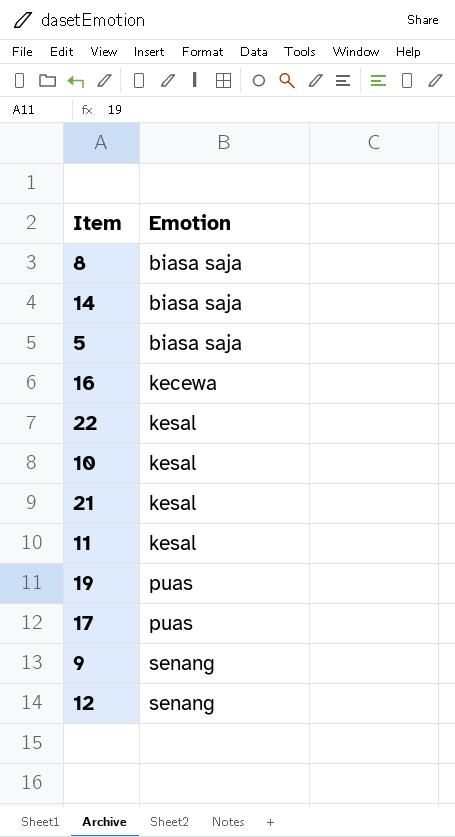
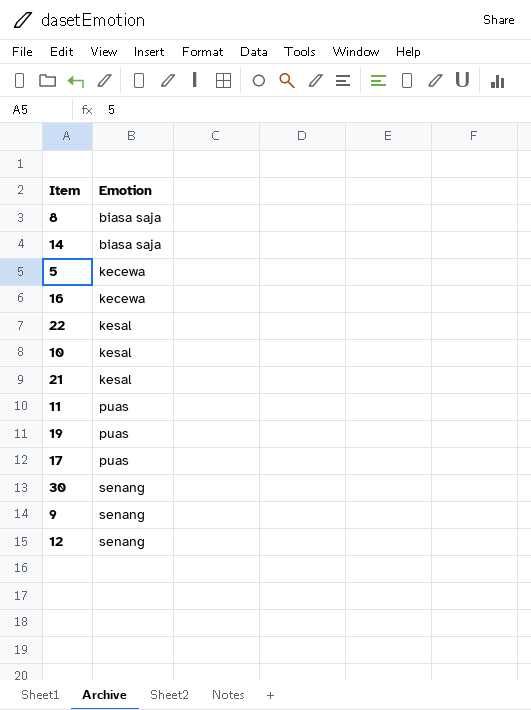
5 | Emotion: biasa saja -> kecewa
11 | Emotion: kesal -> puas
row 30: none -> senang

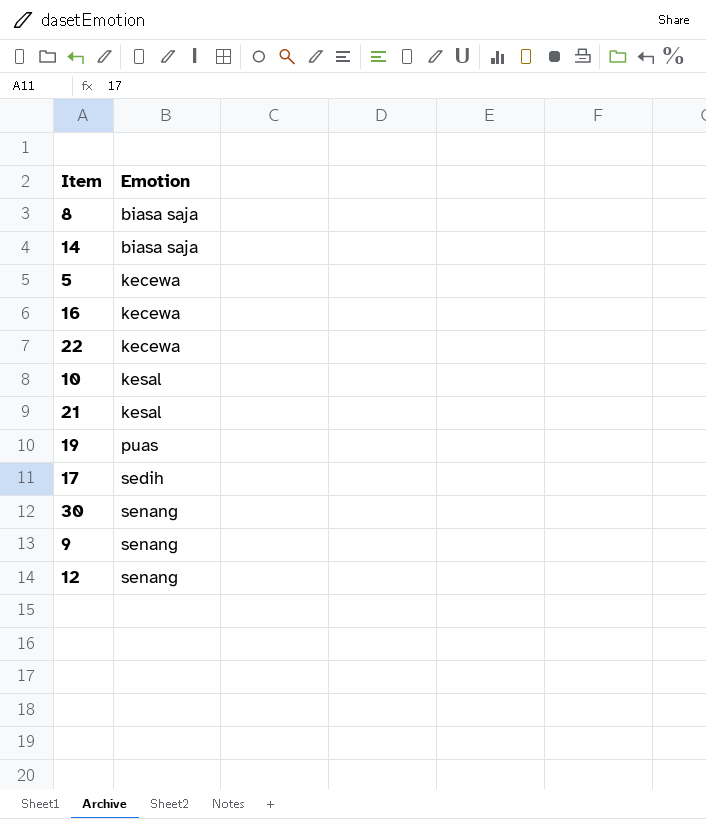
row 11: puas -> none
22 | Emotion: kesal -> kecewa
17 | Emotion: puas -> sedih

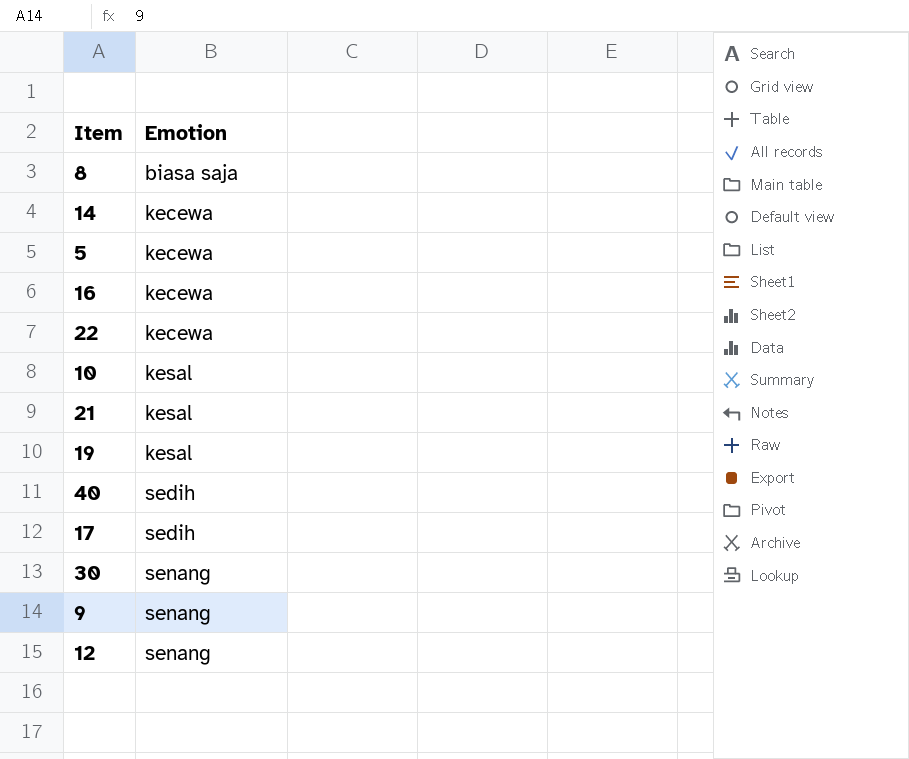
14 | Emotion: biasa saja -> kecewa
19 | Emotion: puas -> kesal
row 40: none -> sedih

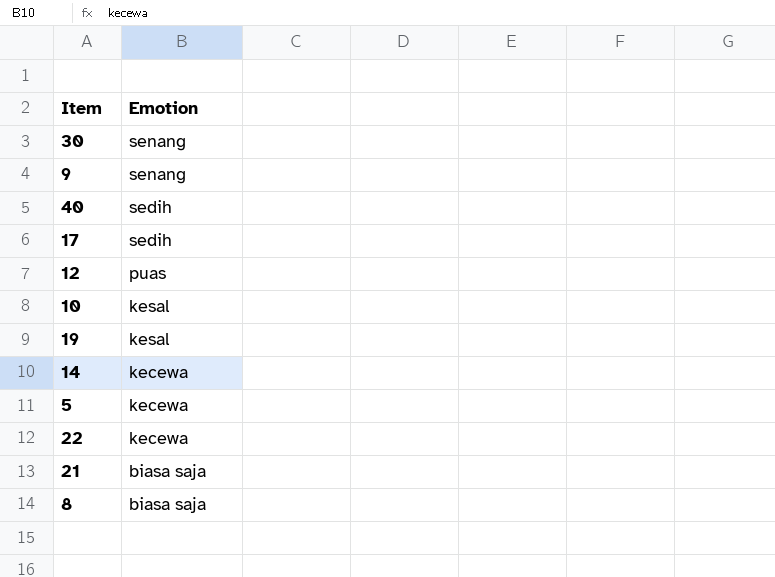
row order: Emotion ascending -> Emotion descending
row 16: kecewa -> none
12 | Emotion: senang -> puas
21 | Emotion: kesal -> biasa saja

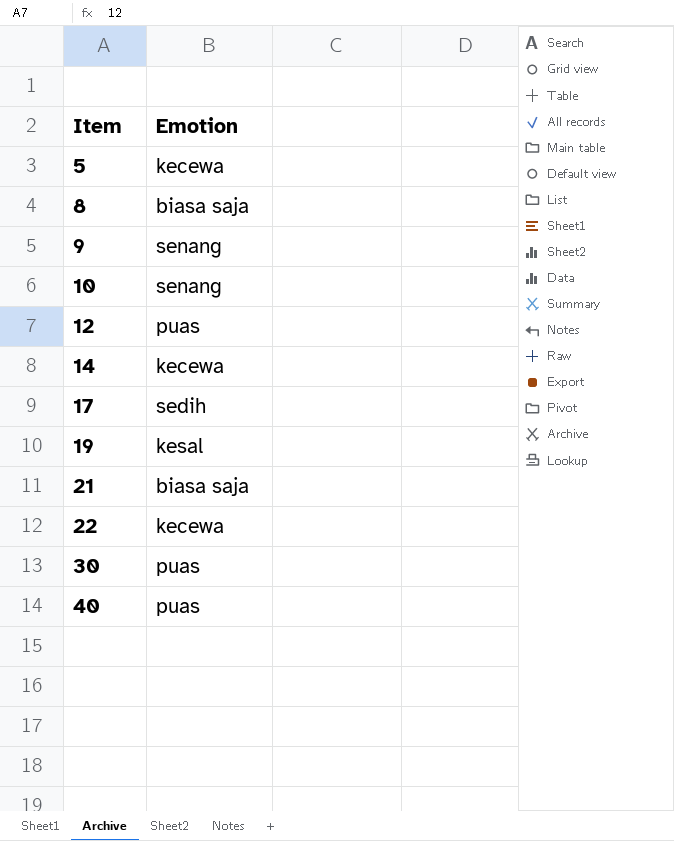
row order: Emotion descending -> Item ascending
10 | Emotion: kesal -> senang
30 | Emotion: senang -> puas
40 | Emotion: sedih -> puas

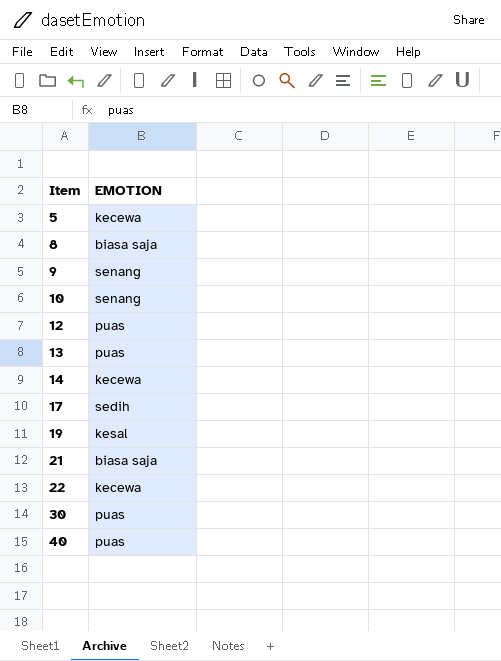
column name: Emotion -> EMOTION
row 13: none -> puas

